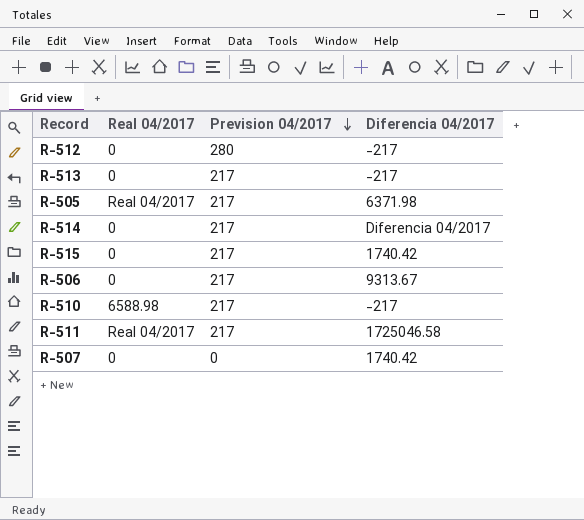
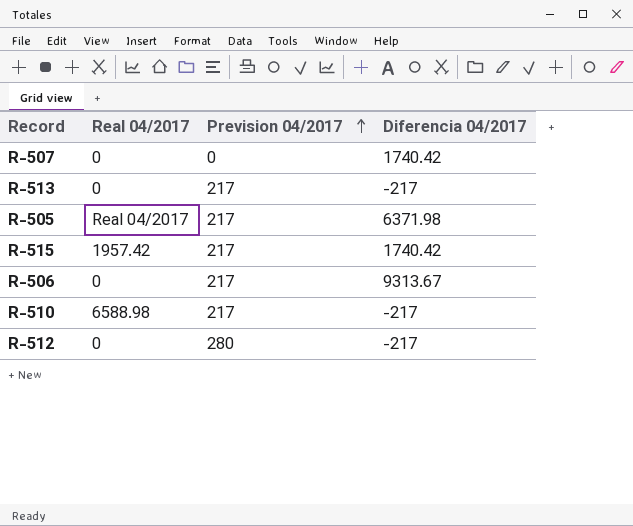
row order: Prevision 04/2017 descending -> Prevision 04/2017 ascending
row R-514: 0 | 217 | Diferencia 04/2017 -> none
row R-511: Real 04/2017 | 217 | 1725046.58 -> none
R-515 | Real 04/2017: 0 -> 1957.42

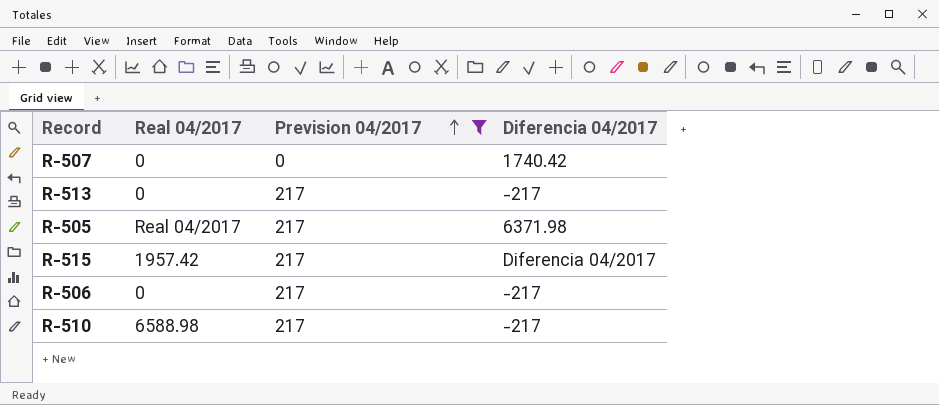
filter: none -> Prevision 04/2017 != 280
R-515 | Diferencia 04/2017: 1740.42 -> Diferencia 04/2017
R-506 | Diferencia 04/2017: 9313.67 -> -217

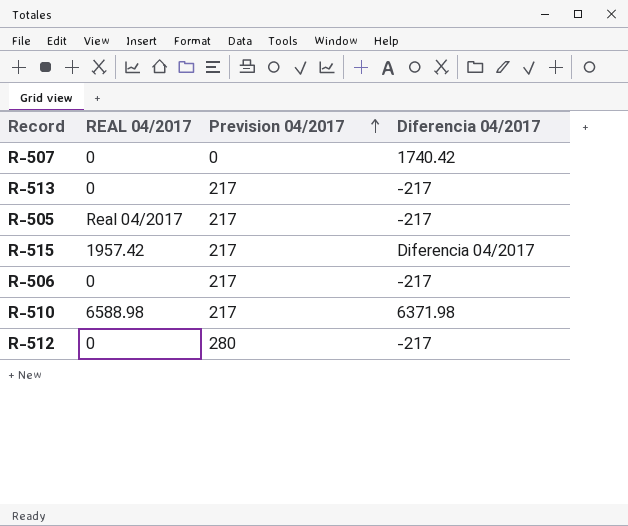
filter: Prevision 04/2017 != 280 -> none
column name: Real 04/2017 -> REAL 04/2017
R-505 | Diferencia 04/2017: 6371.98 -> -217
R-510 | Diferencia 04/2017: -217 -> 6371.98

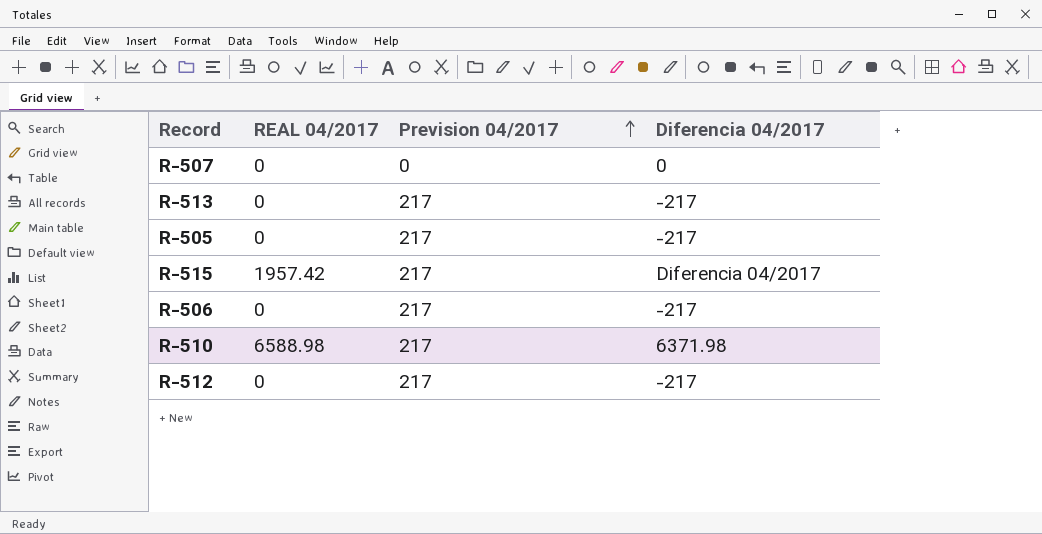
R-507 | Diferencia 04/2017: 1740.42 -> 0
R-505 | REAL 04/2017: Real 04/2017 -> 0
R-512 | Prevision 04/2017: 280 -> 217

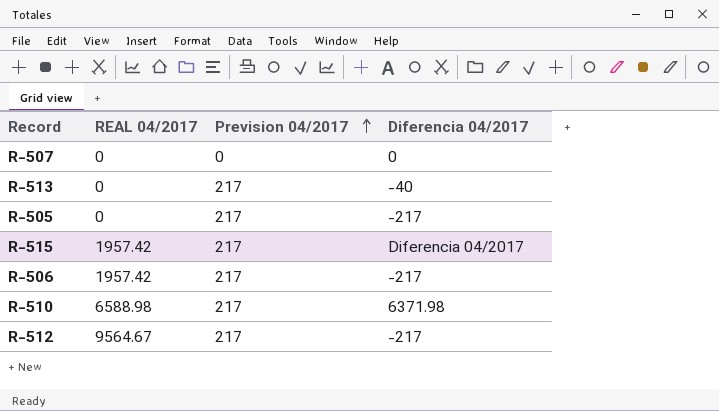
R-513 | Diferencia 04/2017: -217 -> -40
R-506 | REAL 04/2017: 0 -> 1957.42
R-512 | REAL 04/2017: 0 -> 9564.67

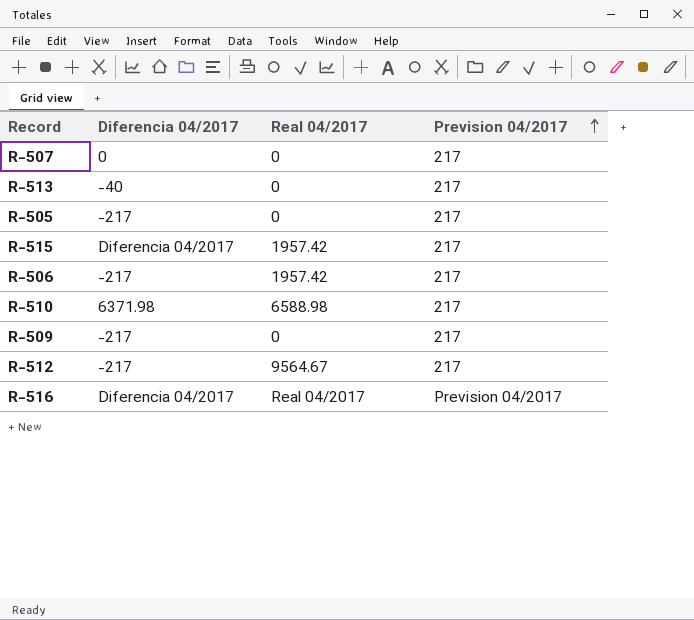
column Diferencia 04/2017 | position: 4 -> 2
column name: REAL 04/2017 -> Real 04/2017
R-507 | Prevision 04/2017: 0 -> 217
row R-509: none -> -217 | 0 | 217
row R-516: none -> Diferencia 04/2017 | Real 04/2017 | Prevision 04/2017

